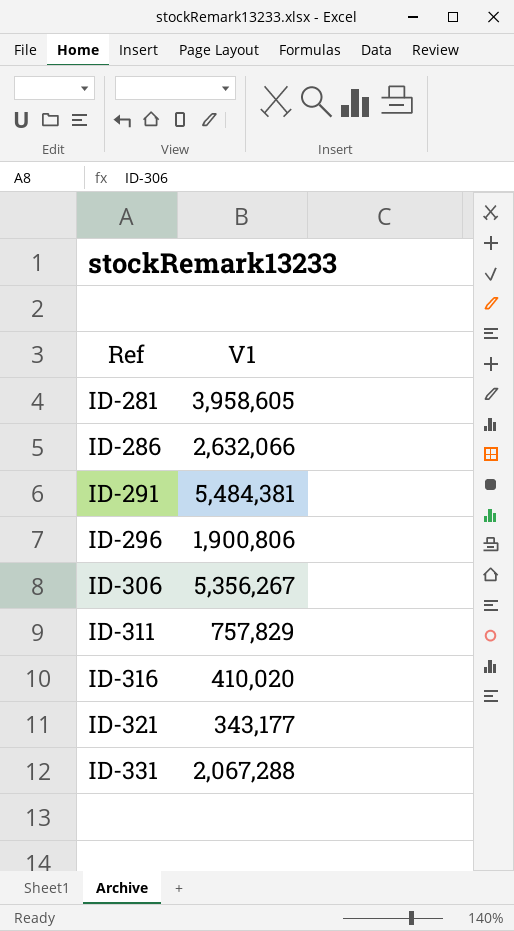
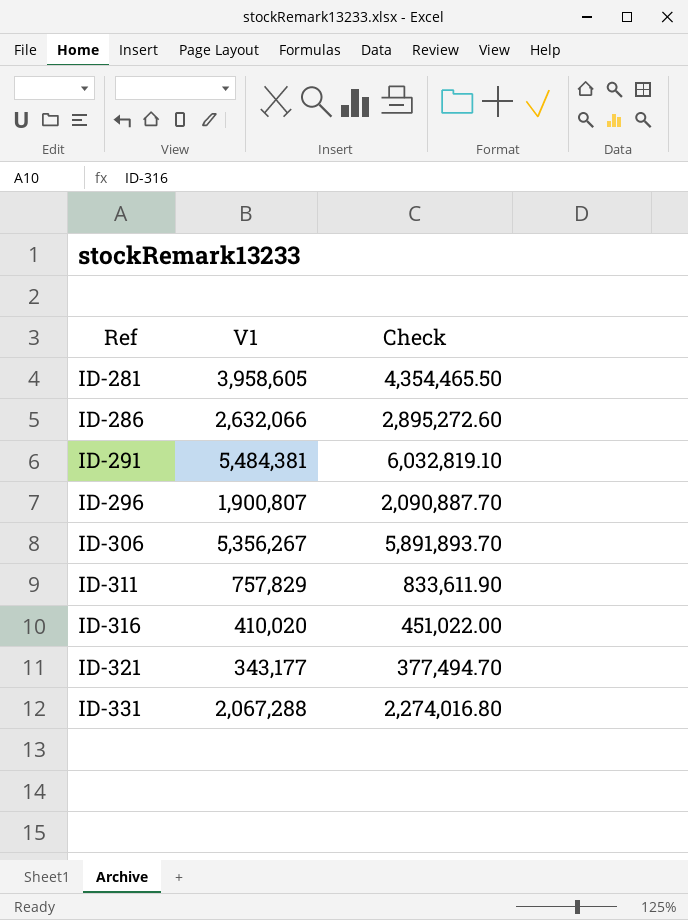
column Check | formula: none -> [V1] * 1.1
ID-296 | V1: 1,900,806 -> 1,900,807

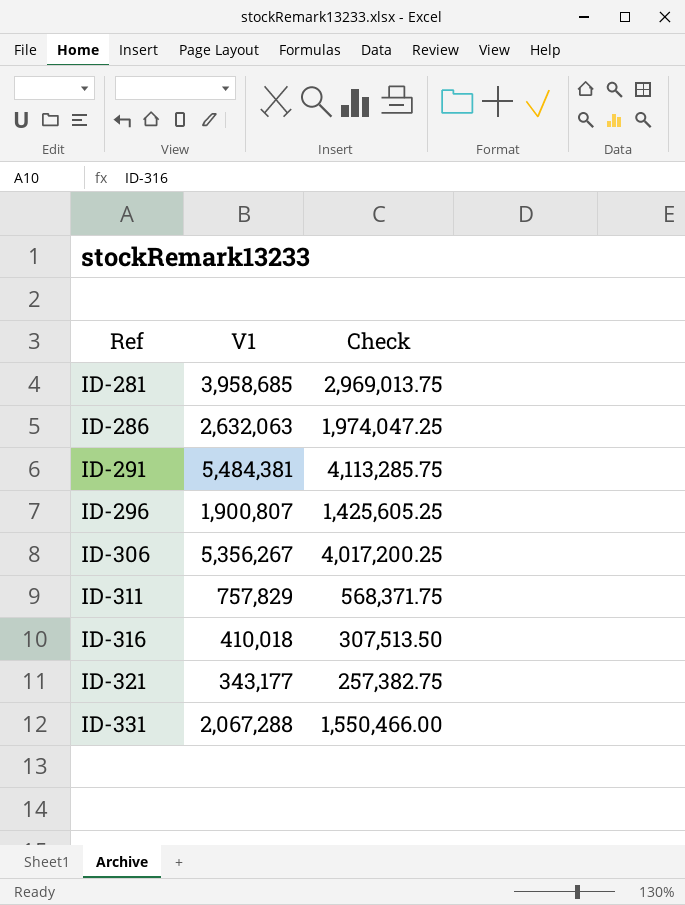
column Check | formula: [V1] * 1.1 -> [V1] * 0.75
ID-281 | V1: 3,958,605 -> 3,958,685
ID-286 | V1: 2,632,066 -> 2,632,063
ID-316 | V1: 410,020 -> 410,018

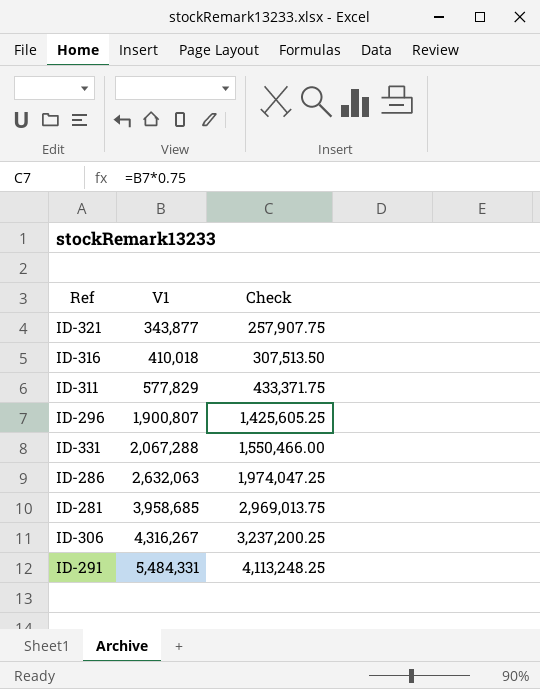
row order: Ref ascending -> V1 ascending
ID-321 | V1: 343,177 -> 343,877
ID-321 | Check: 257,382.75 -> 257,907.75
ID-311 | V1: 757,829 -> 577,829
ID-311 | Check: 568,371.75 -> 433,371.75
ID-306 | V1: 5,356,267 -> 4,316,267
ID-306 | Check: 4,017,200.25 -> 3,237,200.25
ID-291 | V1: 5,484,381 -> 5,484,331
ID-291 | Check: 4,113,285.75 -> 4,113,248.25

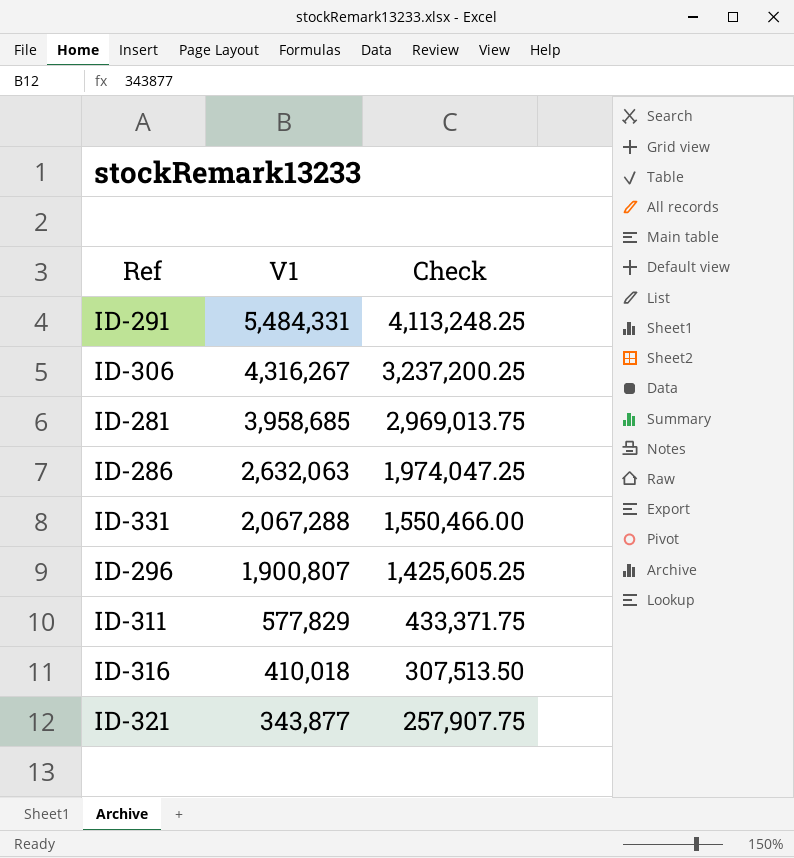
row order: V1 ascending -> V1 descending

